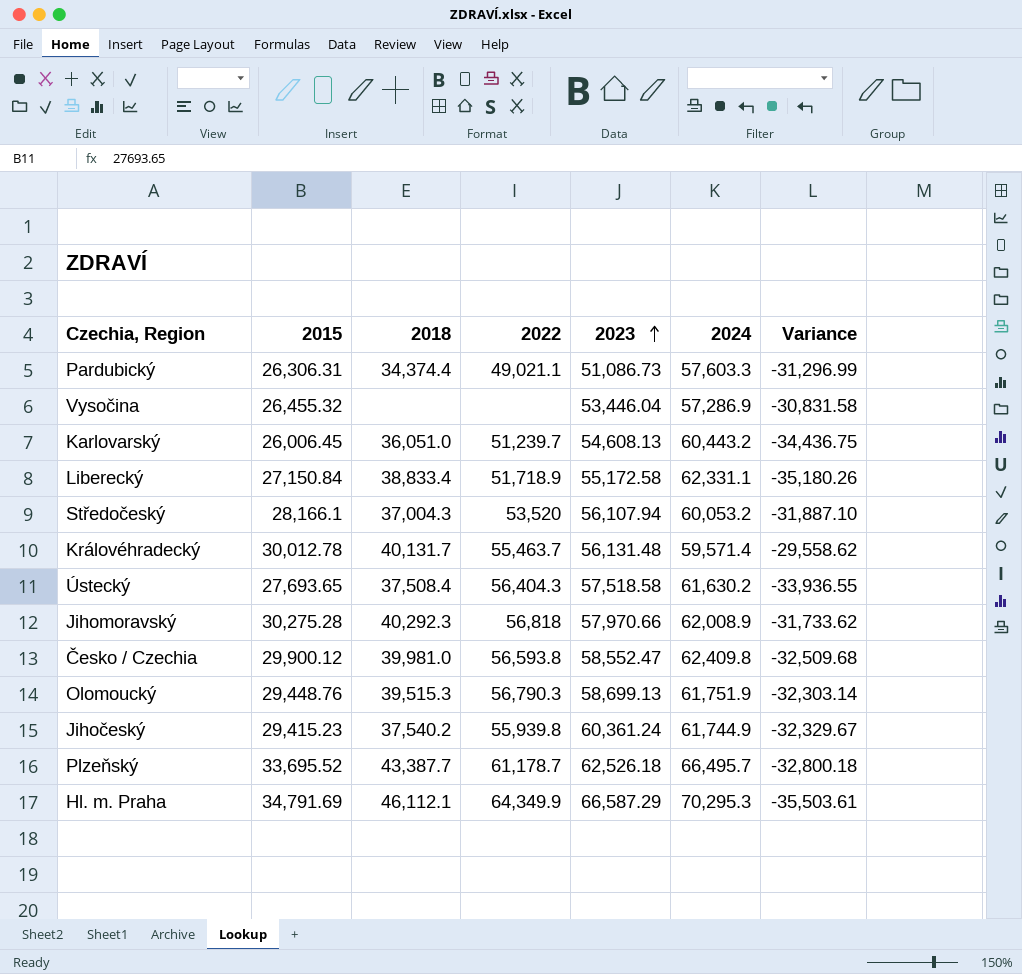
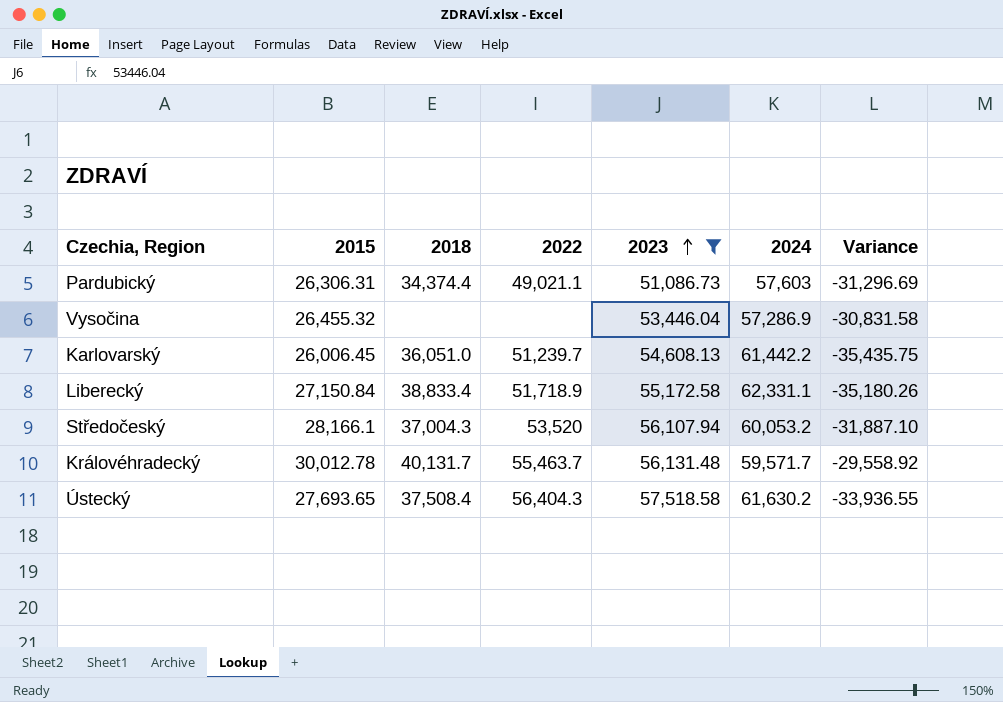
filter: none -> 2023 <= 57,518.58
Pardubický | 2024: 57,603.3 -> 57,603
Pardubický | Variance: -31,296.99 -> -31,296.69
Karlovarský | 2024: 60,443.2 -> 61,442.2
Karlovarský | Variance: -34,436.75 -> -35,435.75
Královéhradecký | 2024: 59,571.4 -> 59,571.7
Královéhradecký | Variance: -29,558.62 -> -29,558.92

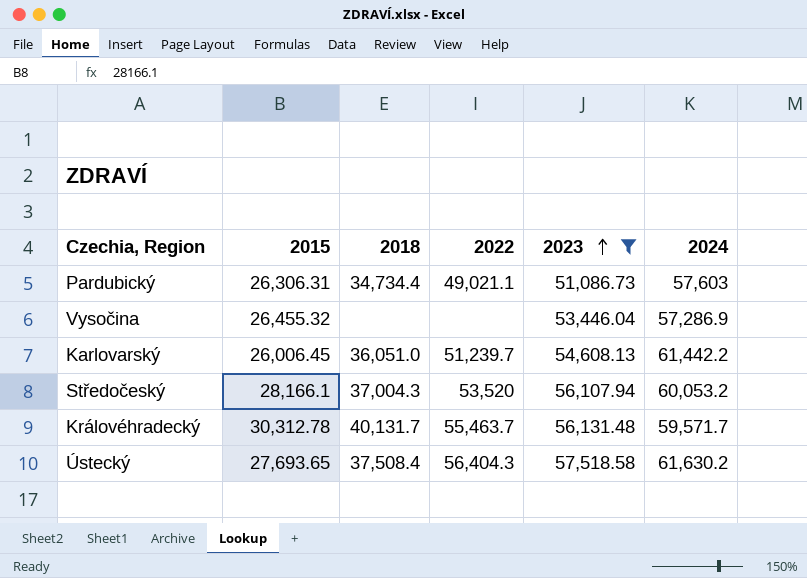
column Variance | formula: [2015] - [2024] -> none
row Liberecký: 27,150.84 | 38,833.4 | 51,718.9 | 55,172.58 | 62,331.1 | -35,180.26 -> none
Pardubický | 2018: 34,374.4 -> 34,734.4
Královéhradecký | 2015: 30,012.78 -> 30,312.78

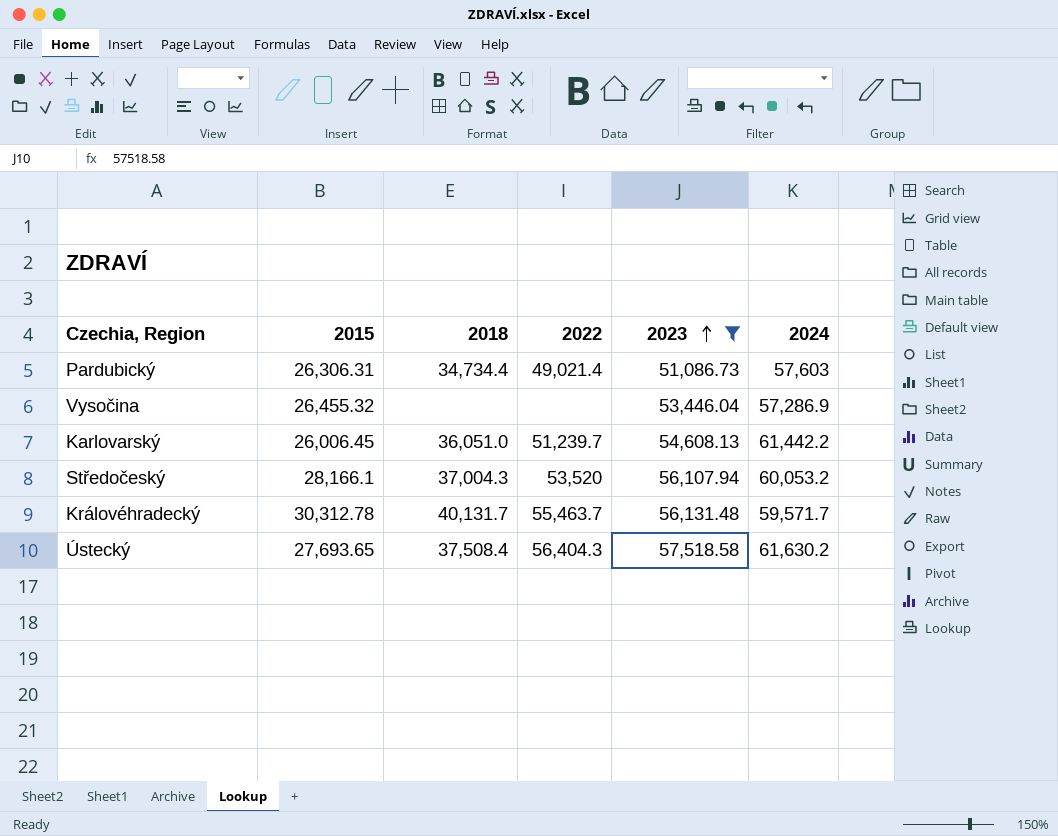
Pardubický | 2022: 49,021.1 -> 49,021.4

